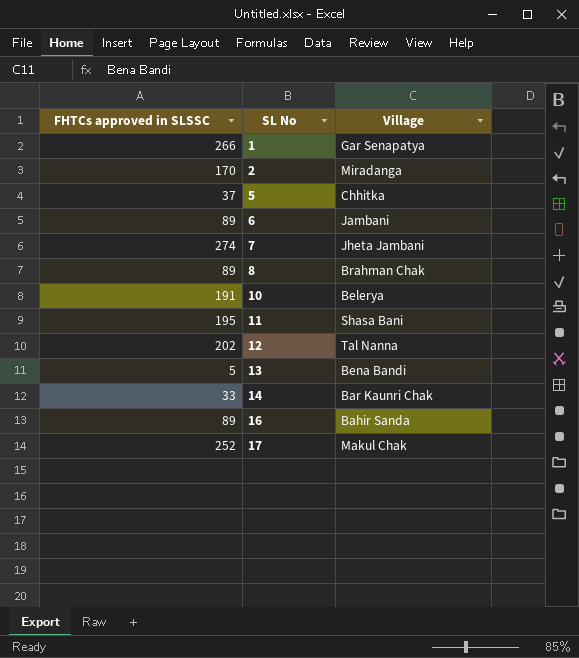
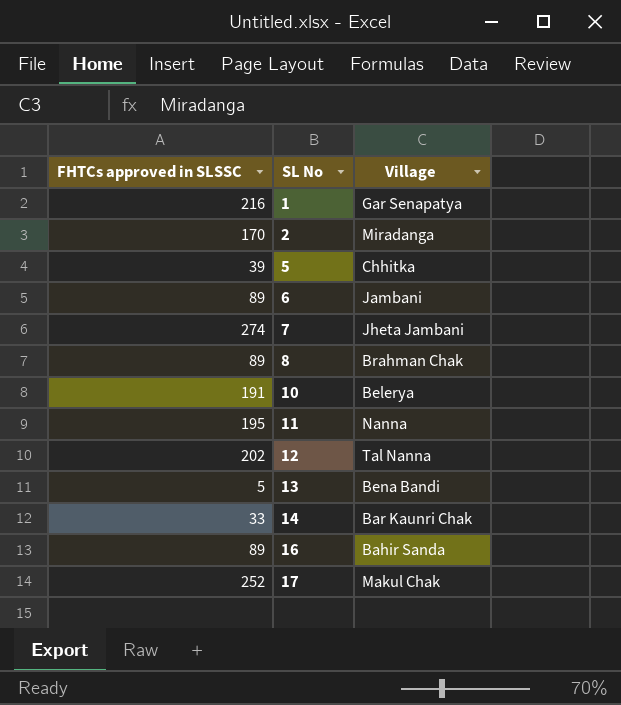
1 | FHTCs approved in SLSSC: 266 -> 216
5 | FHTCs approved in SLSSC: 37 -> 39
11 | Village: Shasa Bani -> Nanna

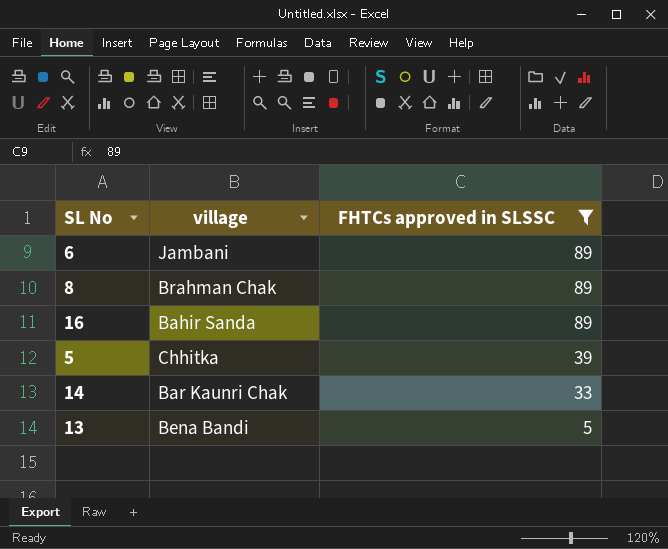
filter: none -> FHTCs approved in SLSSC <= 89
row order: SL No ascending -> FHTCs approved in SLSSC descending
column name: Village -> village
column FHTCs approved in SLSSC | position: 1 -> 3

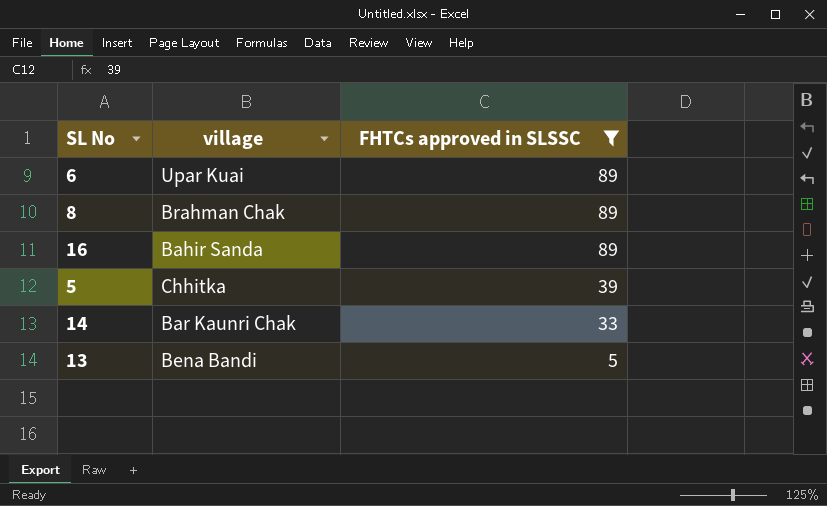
6 | village: Jambani -> Upar Kuai

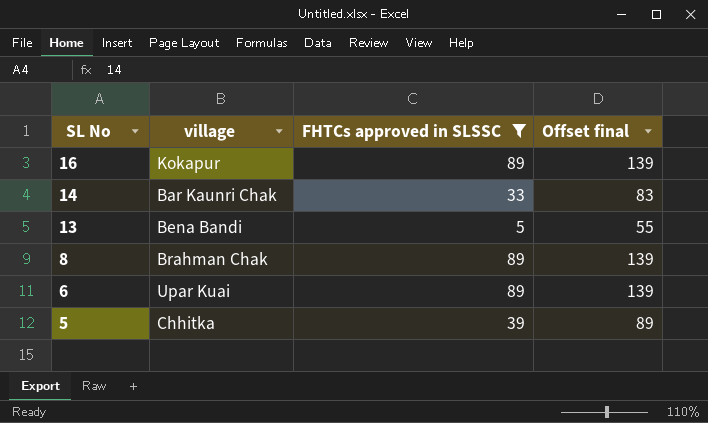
row order: FHTCs approved in SLSSC descending -> SL No descending
column Offset final | formula: none -> [FHTCs approved in SLSSC] + 50
16 | village: Bahir Sanda -> Kokapur

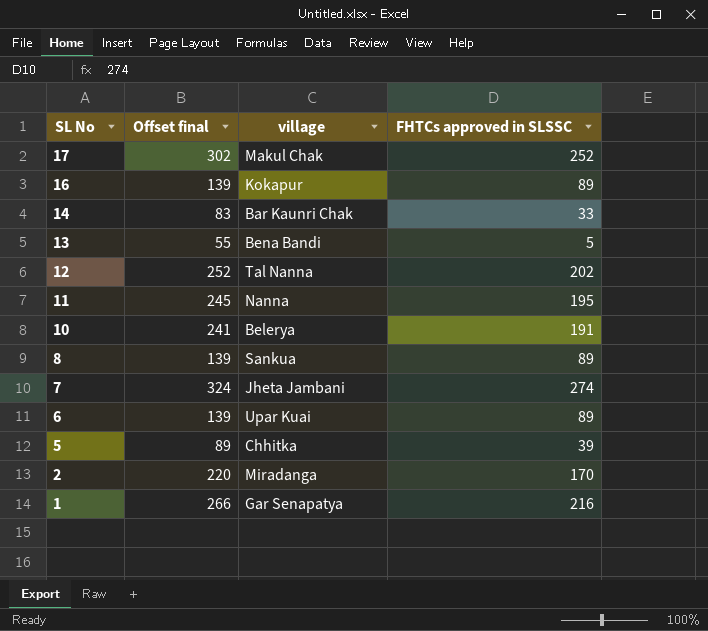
filter: FHTCs approved in SLSSC <= 89 -> none
column Offset final | position: 4 -> 2
8 | village: Brahman Chak -> Sankua

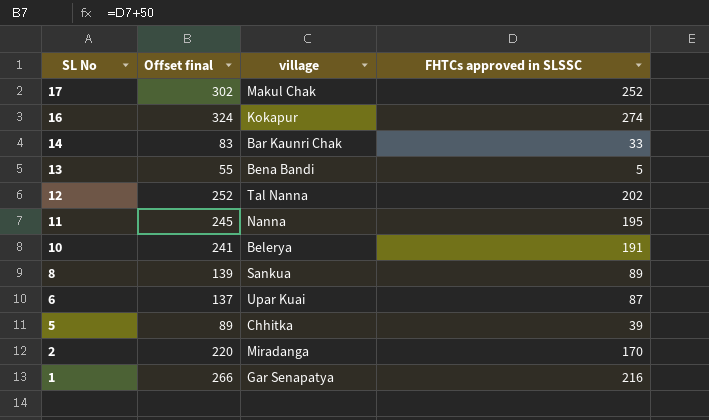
row 7: 324 | Jheta Jambani | 274 -> none
16 | Offset final: 139 -> 324
16 | FHTCs approved in SLSSC: 89 -> 274
6 | Offset final: 139 -> 137
6 | FHTCs approved in SLSSC: 89 -> 87

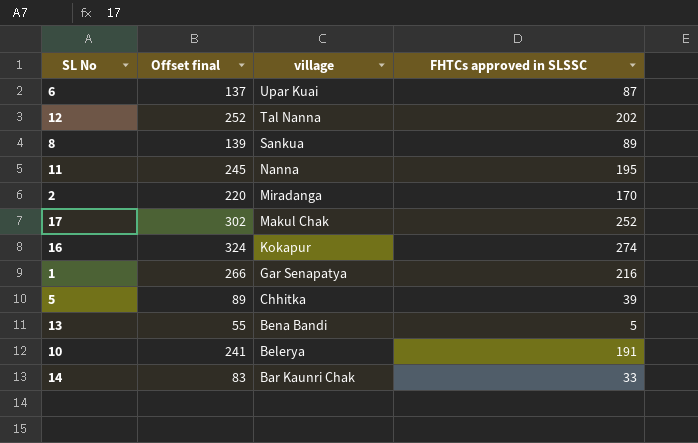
row order: SL No descending -> village descending

